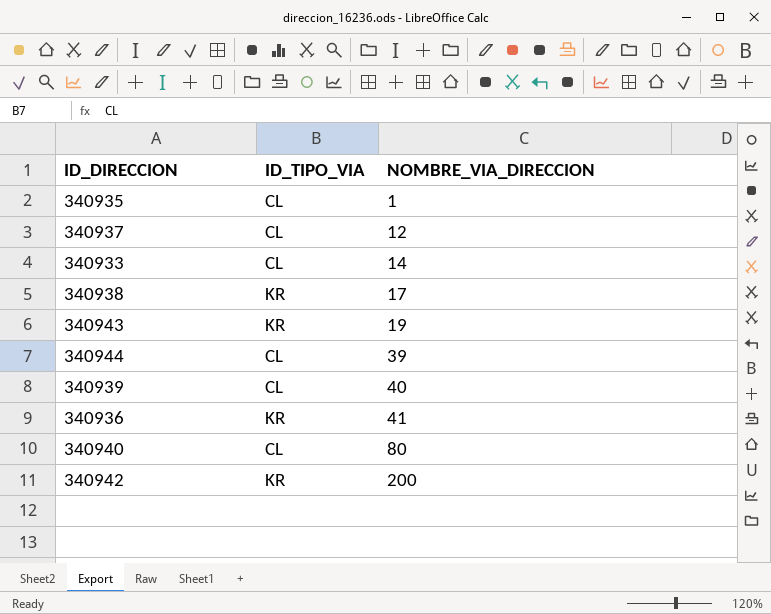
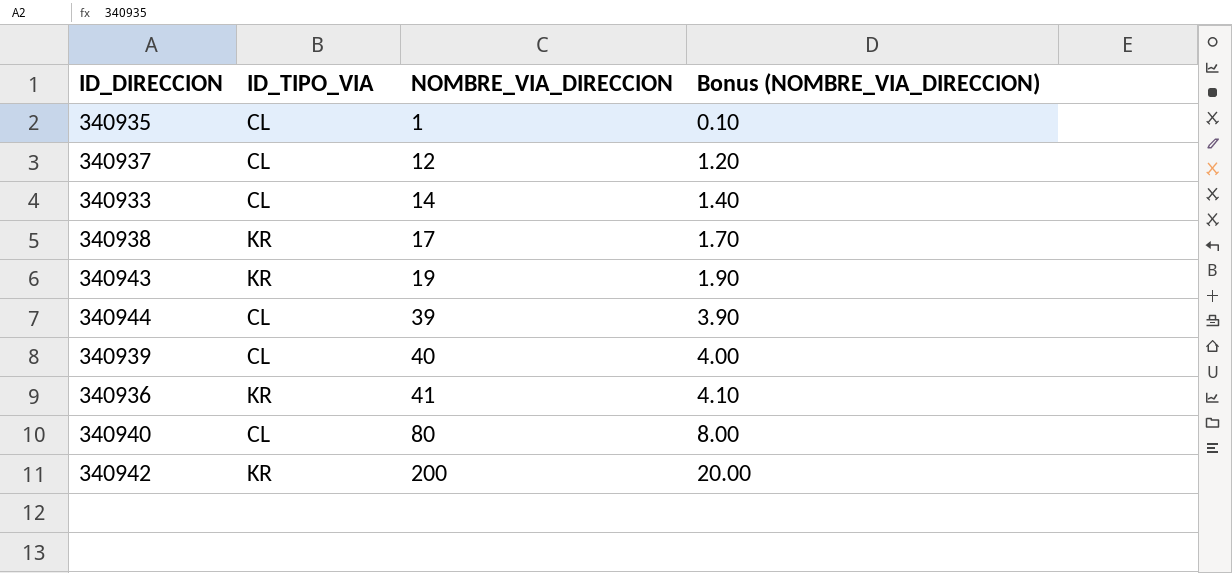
column Bonus (NOMBRE_VIA_DIRECCION) | formula: none -> [NOMBRE_VIA_DIRECCION] * 0.1

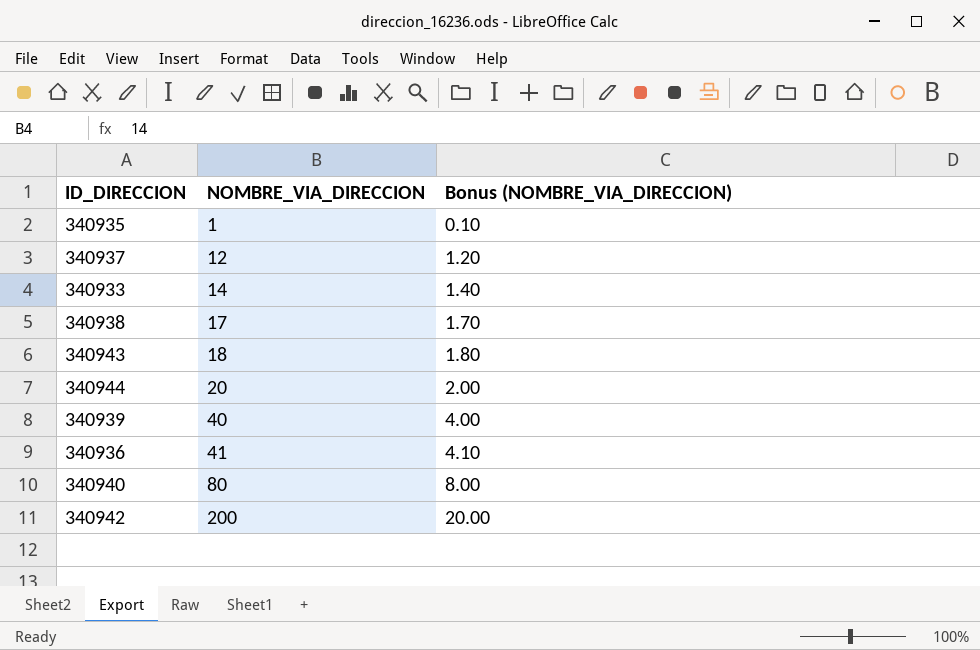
column ID_TIPO_VIA | position: 2 -> none
340943 | NOMBRE_VIA_DIRECCION: 19 -> 18
340943 | Bonus (NOMBRE_VIA_DIRECCION): 1.90 -> 1.80
340944 | NOMBRE_VIA_DIRECCION: 39 -> 20
340944 | Bonus (NOMBRE_VIA_DIRECCION): 3.90 -> 2.00

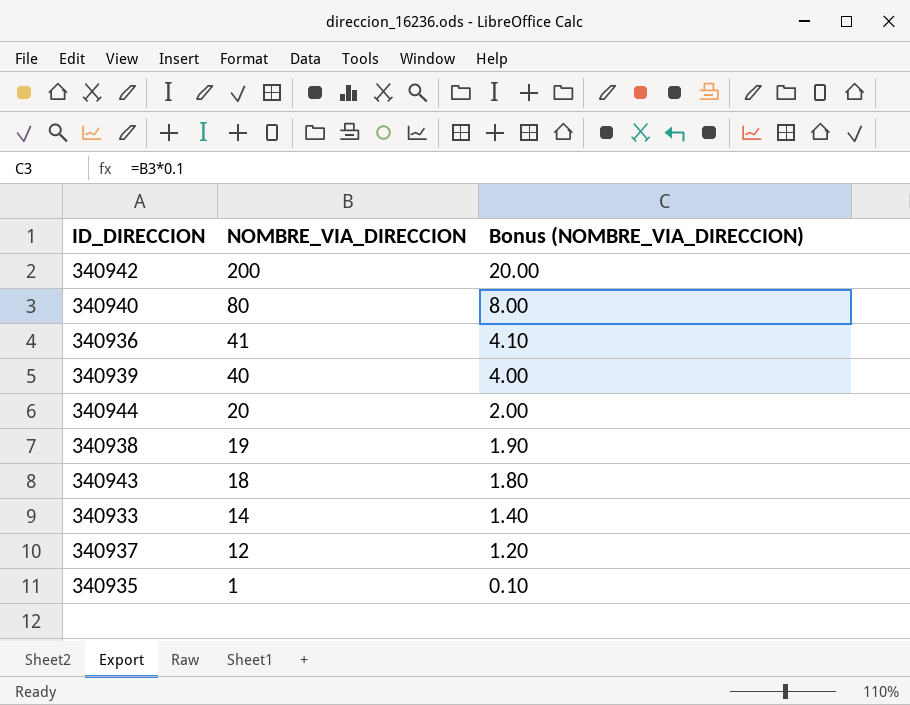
row order: NOMBRE_VIA_DIRECCION ascending -> NOMBRE_VIA_DIRECCION descending
340938 | NOMBRE_VIA_DIRECCION: 17 -> 19
340938 | Bonus (NOMBRE_VIA_DIRECCION): 1.70 -> 1.90

